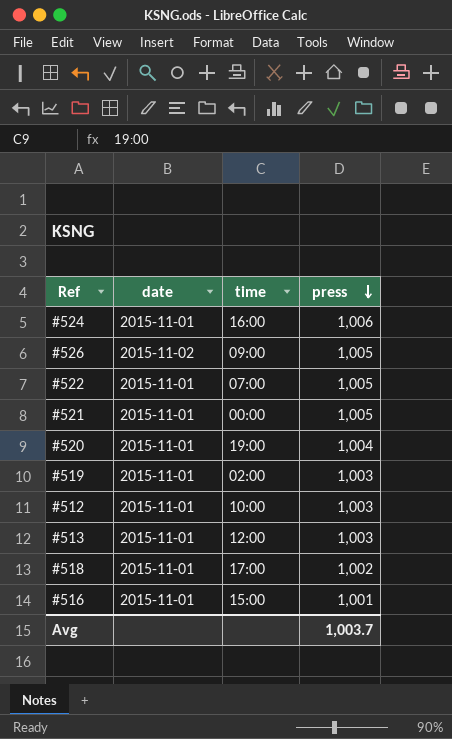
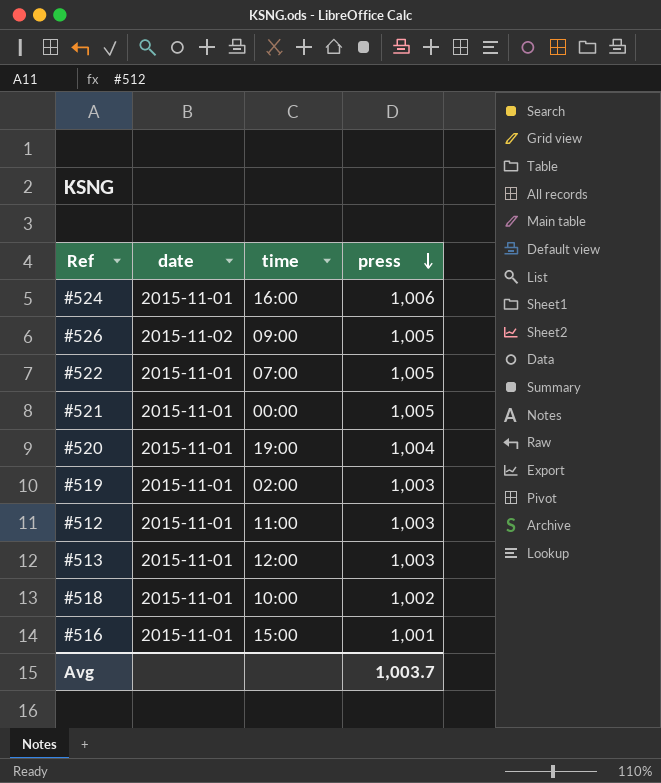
#512 | time: 10:00 -> 11:00
#518 | time: 17:00 -> 10:00

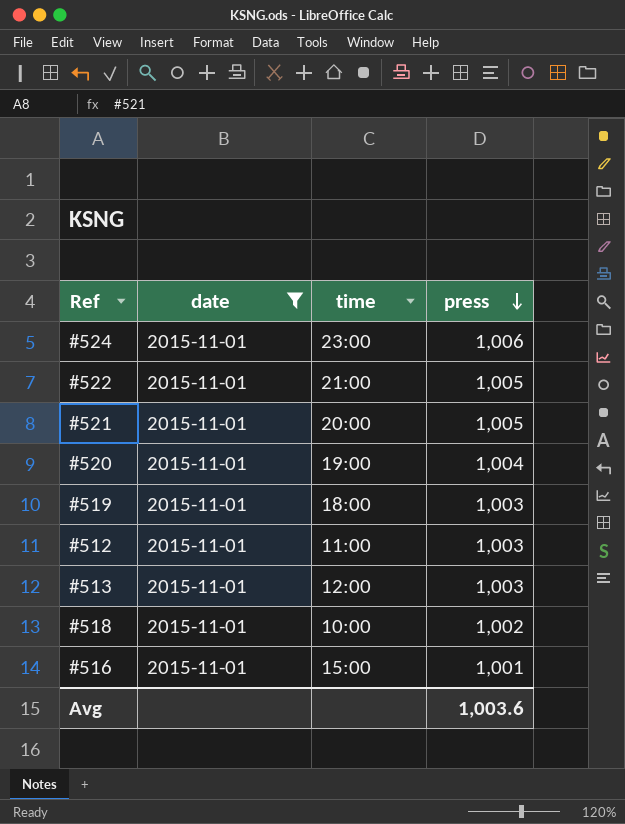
filter: none -> date = 2015-11-01
#524 | time: 16:00 -> 23:00
#522 | time: 07:00 -> 21:00
#521 | time: 00:00 -> 20:00
#519 | time: 02:00 -> 18:00
Avg | press: 1,003.7 -> 1,003.6

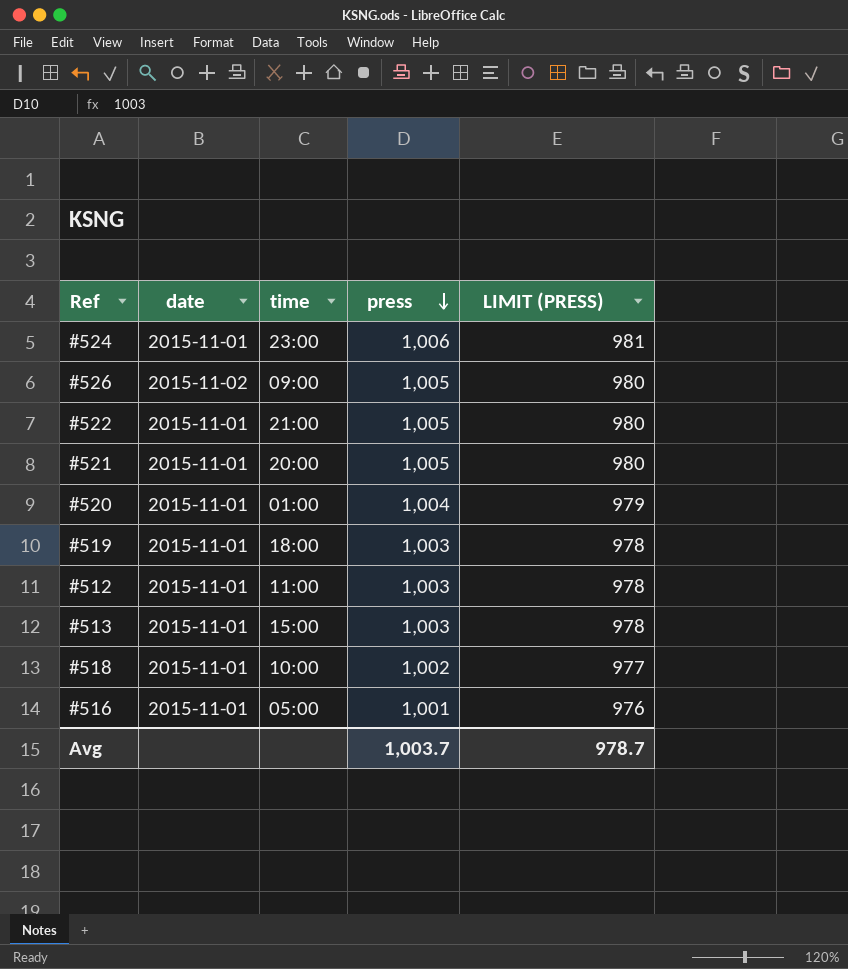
filter: date = 2015-11-01 -> none
column LIMIT (PRESS) | formula: none -> [press] - 25
#520 | time: 19:00 -> 01:00
#513 | time: 12:00 -> 15:00
#516 | time: 15:00 -> 05:00
Avg | press: 1,003.6 -> 1,003.7

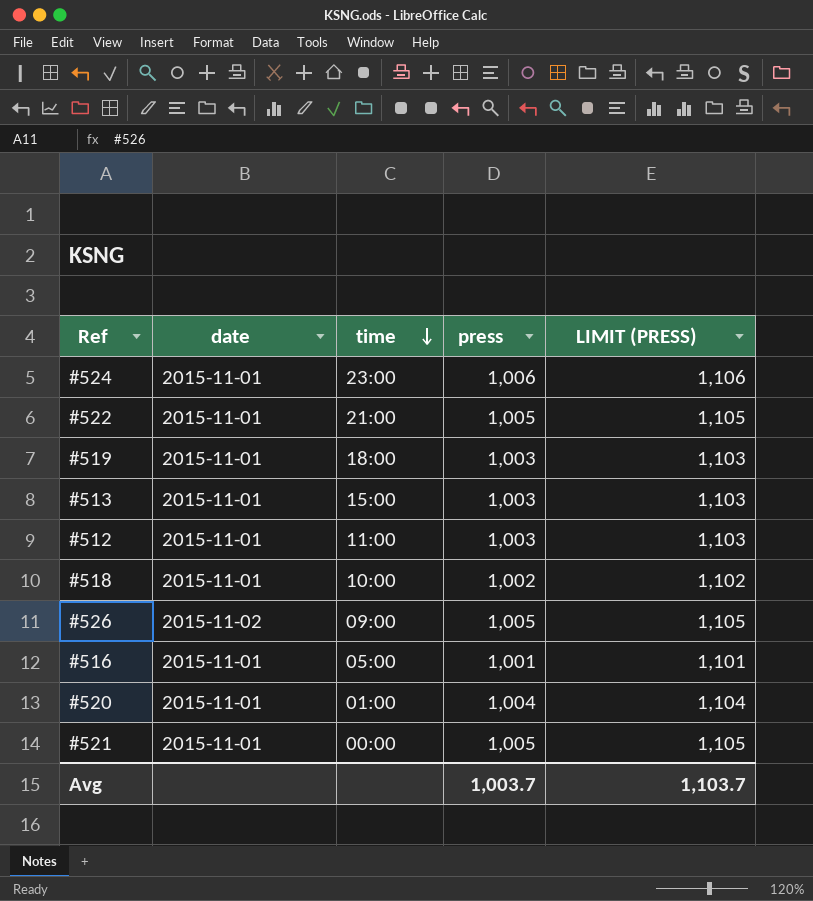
row order: press descending -> time descending
column LIMIT (PRESS) | formula: [press] - 25 -> [press] + 100
#521 | time: 20:00 -> 00:00
Avg | LIMIT (PRESS): 978.7 -> 1,103.7

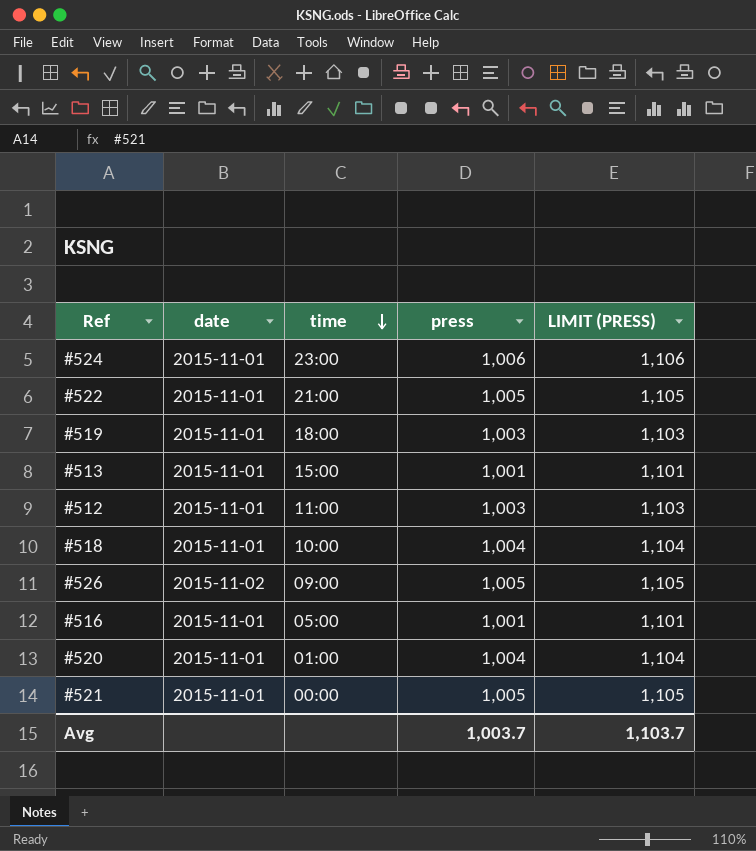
#513 | press: 1,003 -> 1,001
#513 | LIMIT (PRESS): 1,103 -> 1,101
#518 | press: 1,002 -> 1,004
#518 | LIMIT (PRESS): 1,102 -> 1,104

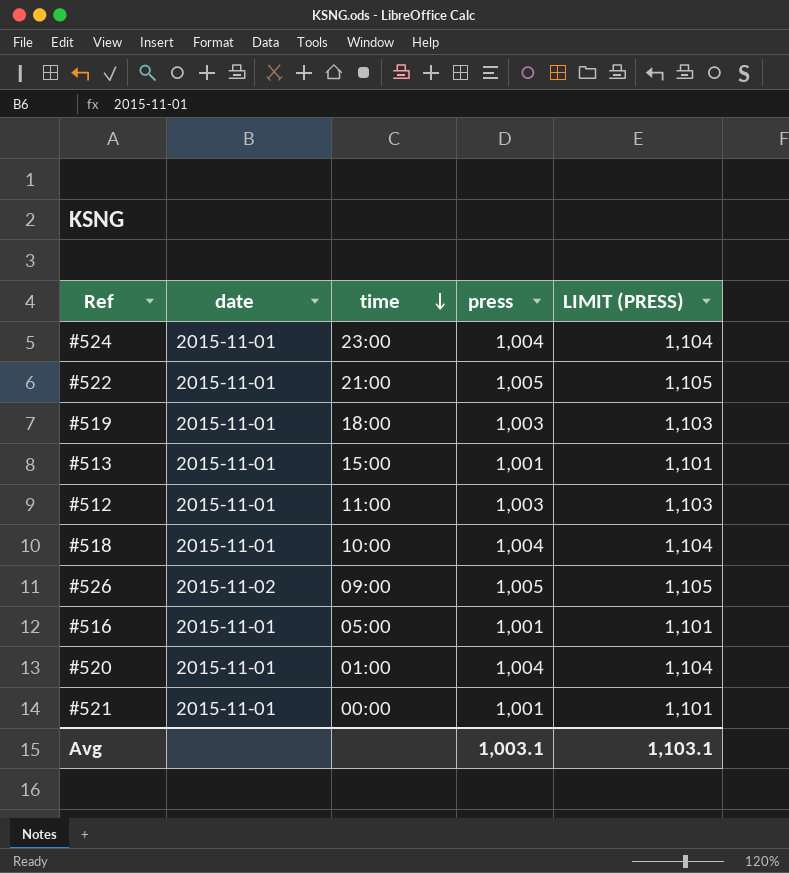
#524 | press: 1,006 -> 1,004
#524 | LIMIT (PRESS): 1,106 -> 1,104
#521 | press: 1,005 -> 1,001
#521 | LIMIT (PRESS): 1,105 -> 1,101
Avg | press: 1,003.7 -> 1,003.1
Avg | LIMIT (PRESS): 1,103.7 -> 1,103.1

